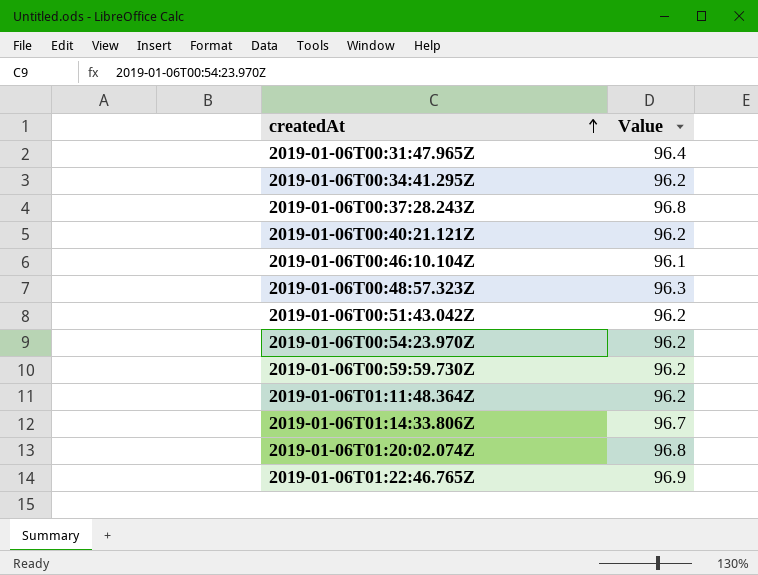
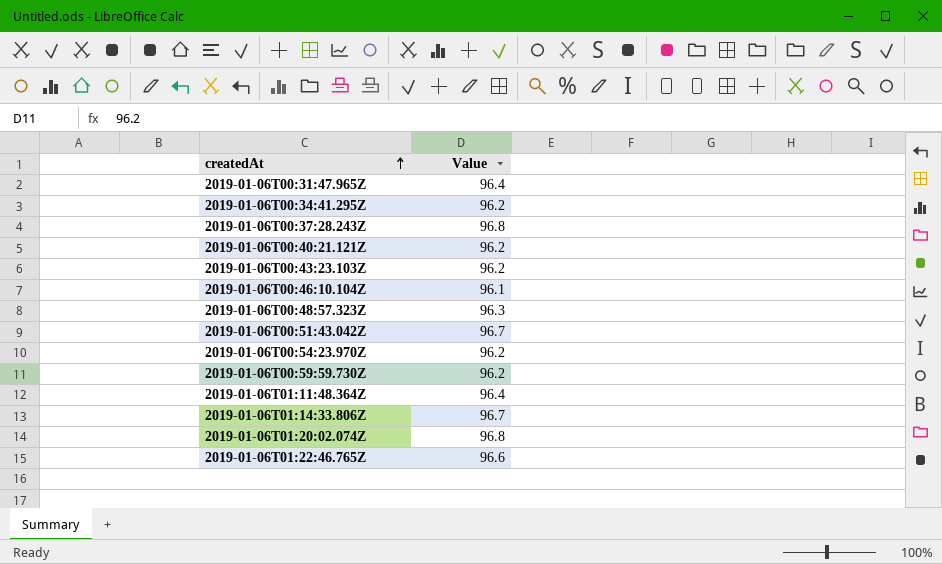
row 2019-01-06T00:43:23.103Z: none -> 96.2
2019-01-06T00:51:43.042Z | Value: 96.2 -> 96.7
2019-01-06T01:11:48.364Z | Value: 96.2 -> 96.4
2019-01-06T01:22:46.765Z | Value: 96.9 -> 96.6

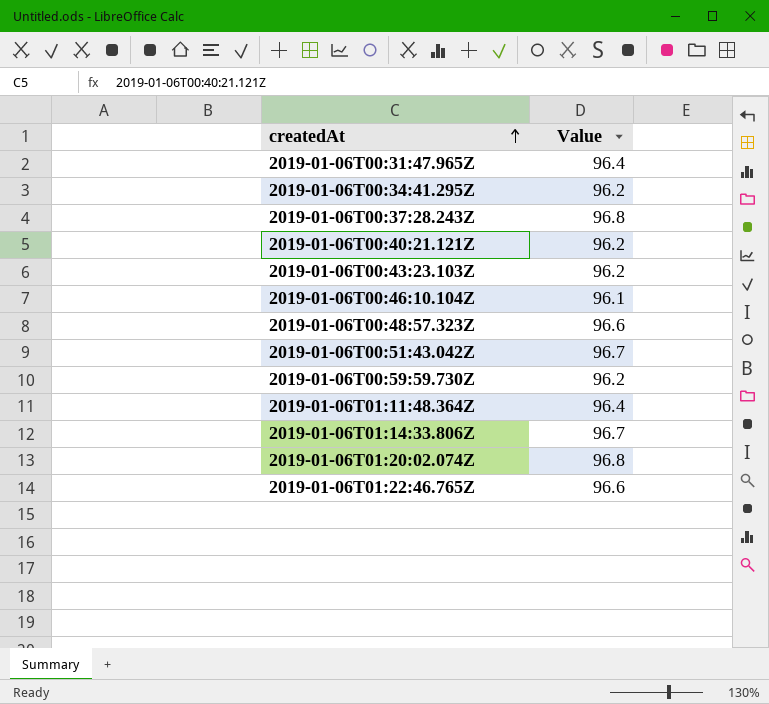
row 2019-01-06T00:54:23.970Z: 96.2 -> none
2019-01-06T00:48:57.323Z | Value: 96.3 -> 96.6

